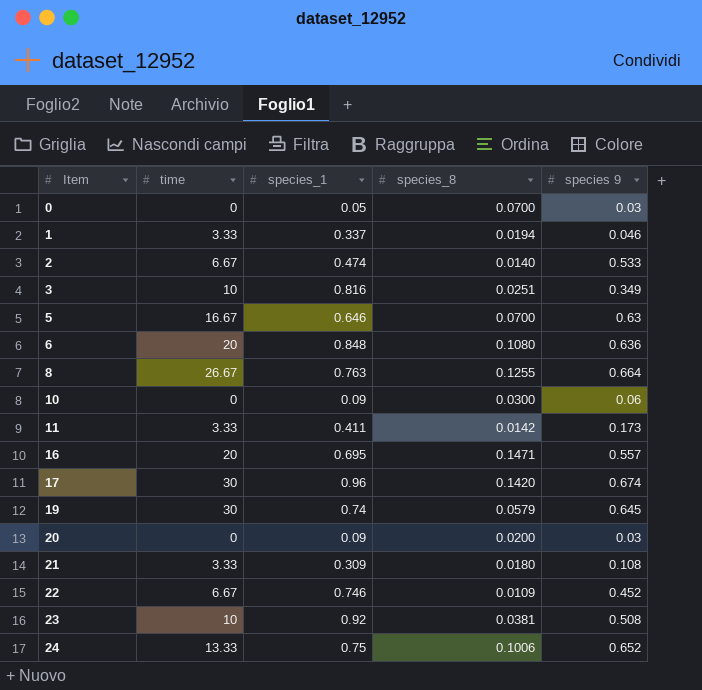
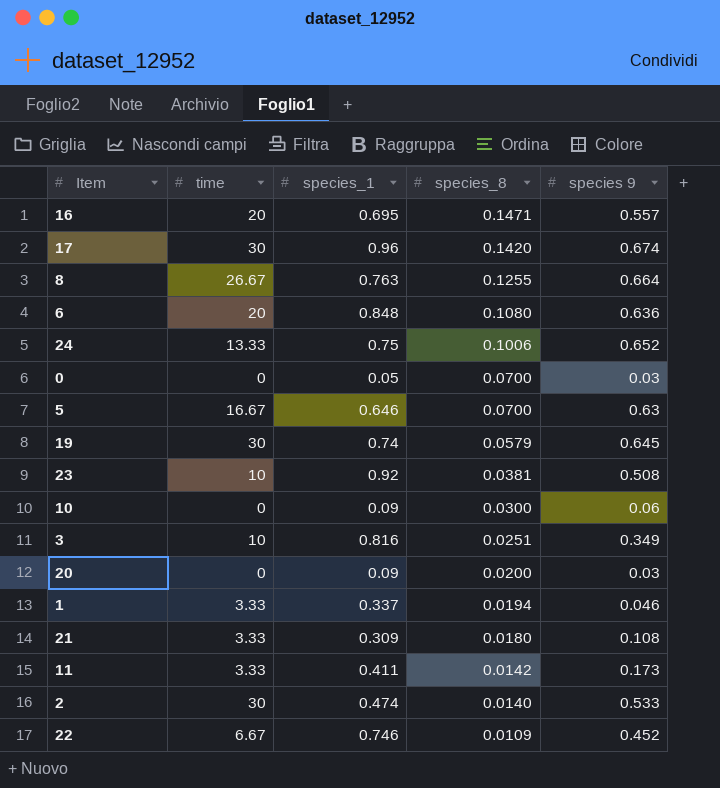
row order: Item ascending -> species_8 descending
2 | time: 6.67 -> 30

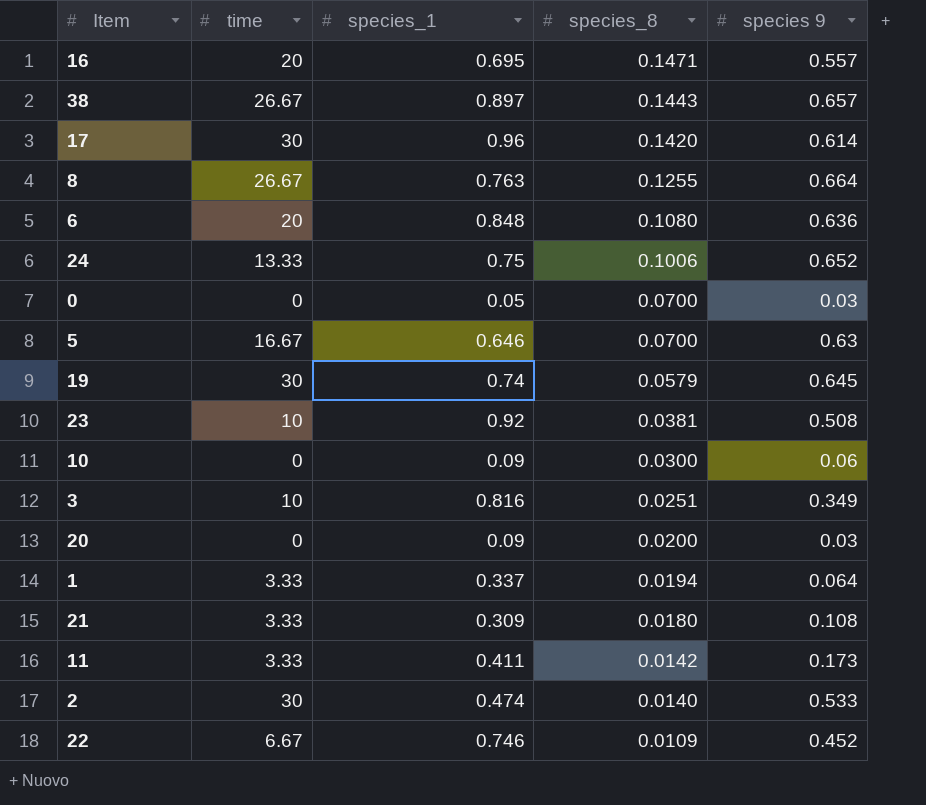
row 38: none -> 26.67 | 0.897 | 0.1443 | 0.657
17 | species 9: 0.674 -> 0.614
1 | species 9: 0.046 -> 0.064

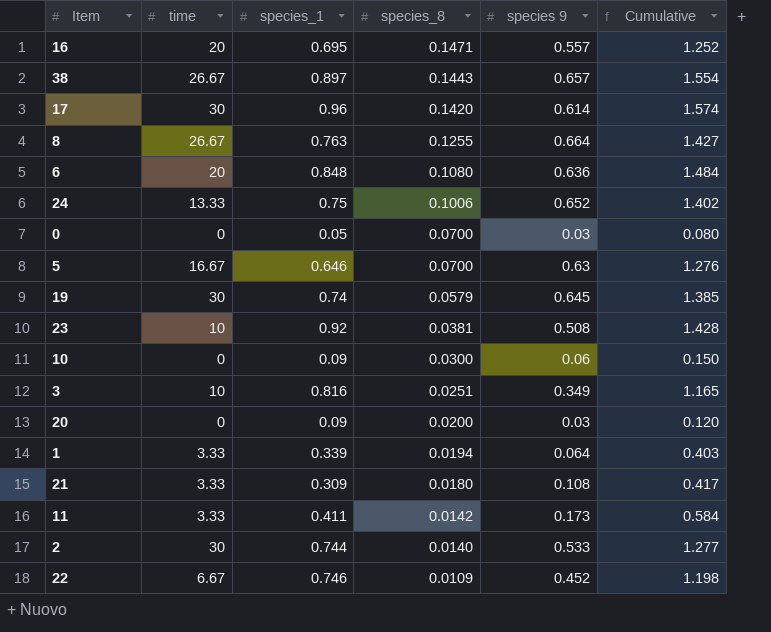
column Cumulative | formula: none -> [species_1] + [species 9]
1 | species_1: 0.337 -> 0.339
2 | species_1: 0.474 -> 0.744

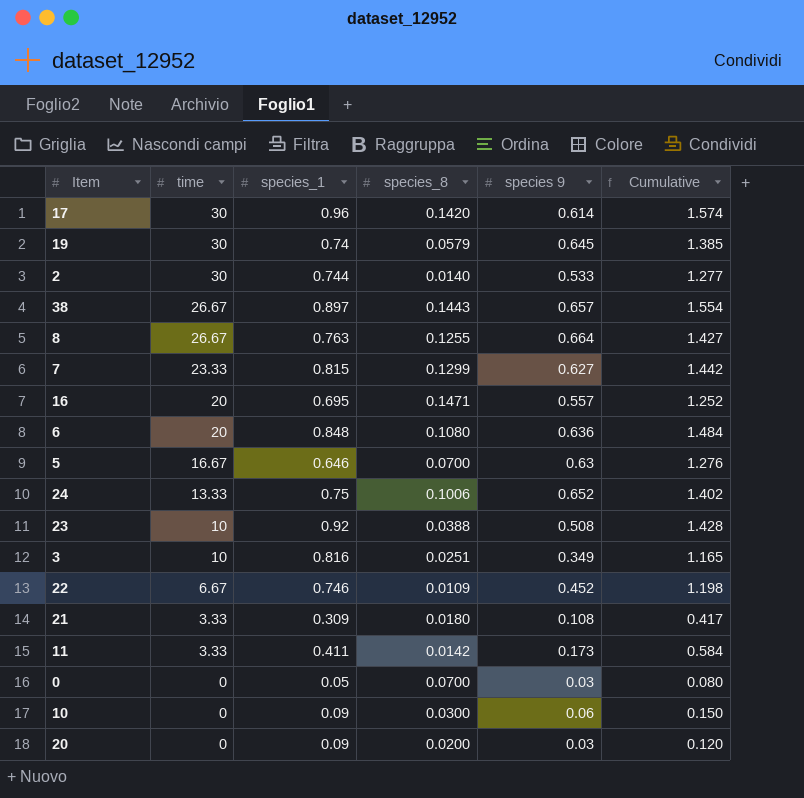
row order: species_8 descending -> time descending
row 1: 3.33 | 0.339 | 0.0194 | 0.064 | 0.403 -> none
row 7: none -> 23.33 | 0.815 | 0.1299 | 0.627 | 1.442
23 | species_8: 0.0381 -> 0.0388

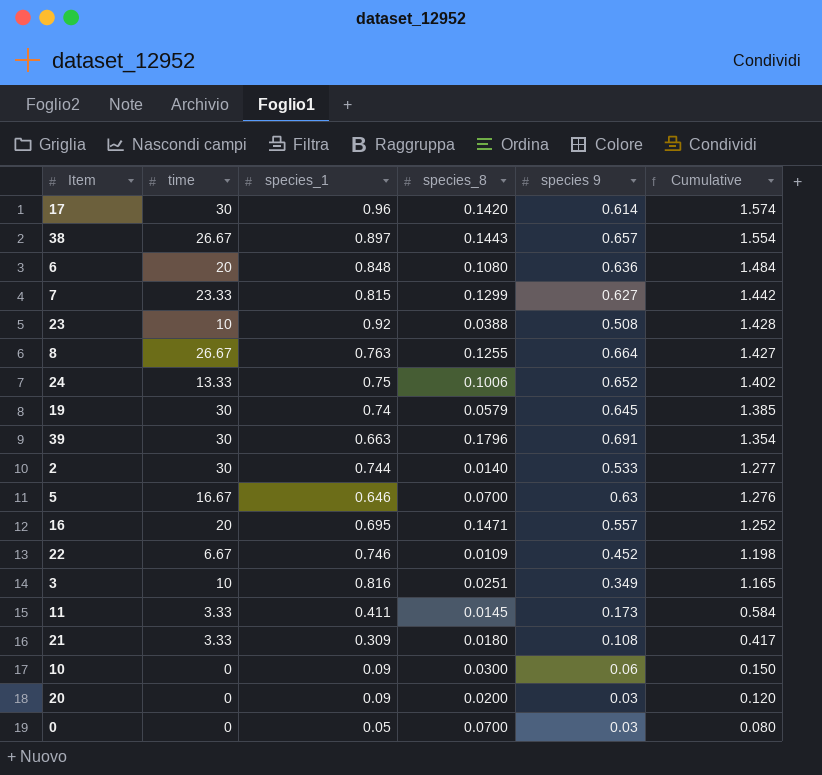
row order: time descending -> Cumulative descending
row 39: none -> 30 | 0.663 | 0.1796 | 0.691 | 1.354
11 | species_8: 0.0142 -> 0.0145

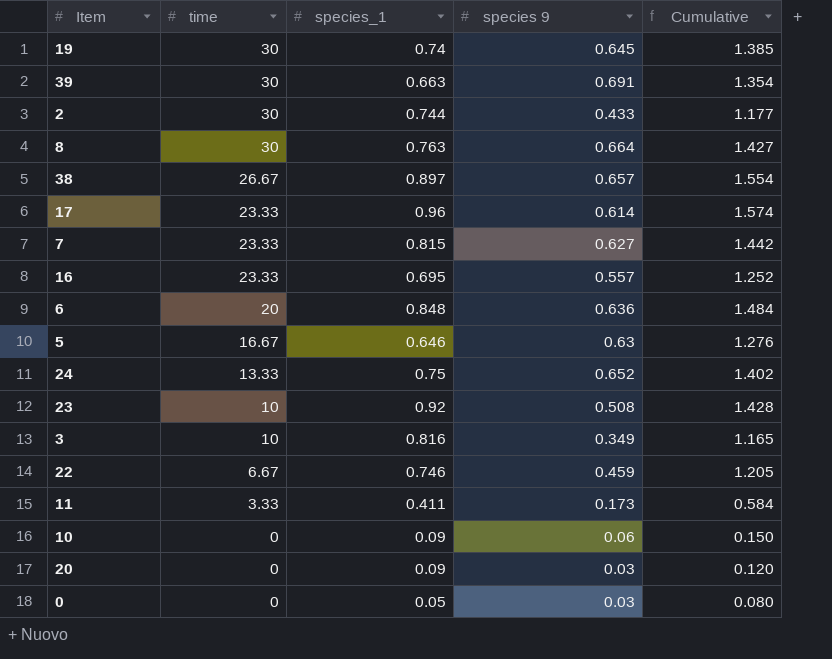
row order: Cumulative descending -> time descending
column species_8 | position: 4 -> none
row 21: 3.33 | 0.309 | 0.0180 | 0.108 | 0.417 -> none
2 | species 9: 0.533 -> 0.433
2 | Cumulative: 1.277 -> 1.177
8 | time: 26.67 -> 30
17 | time: 30 -> 23.33
16 | time: 20 -> 23.33
22 | species 9: 0.452 -> 0.459
22 | Cumulative: 1.198 -> 1.205

